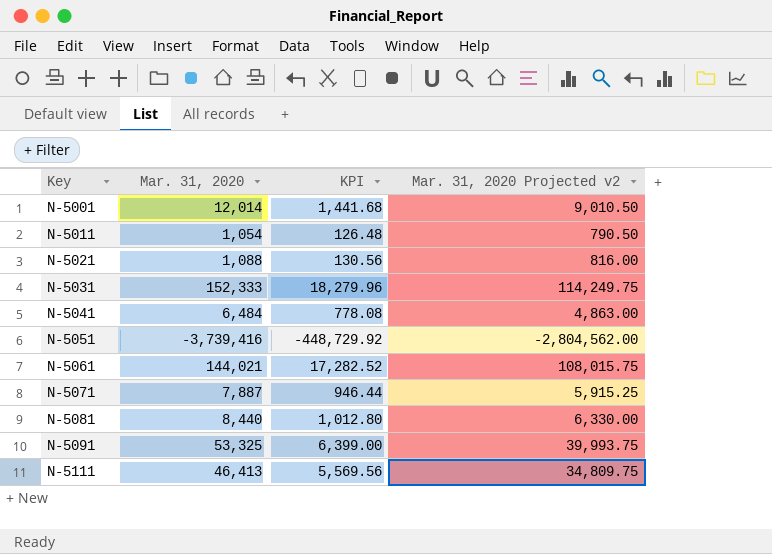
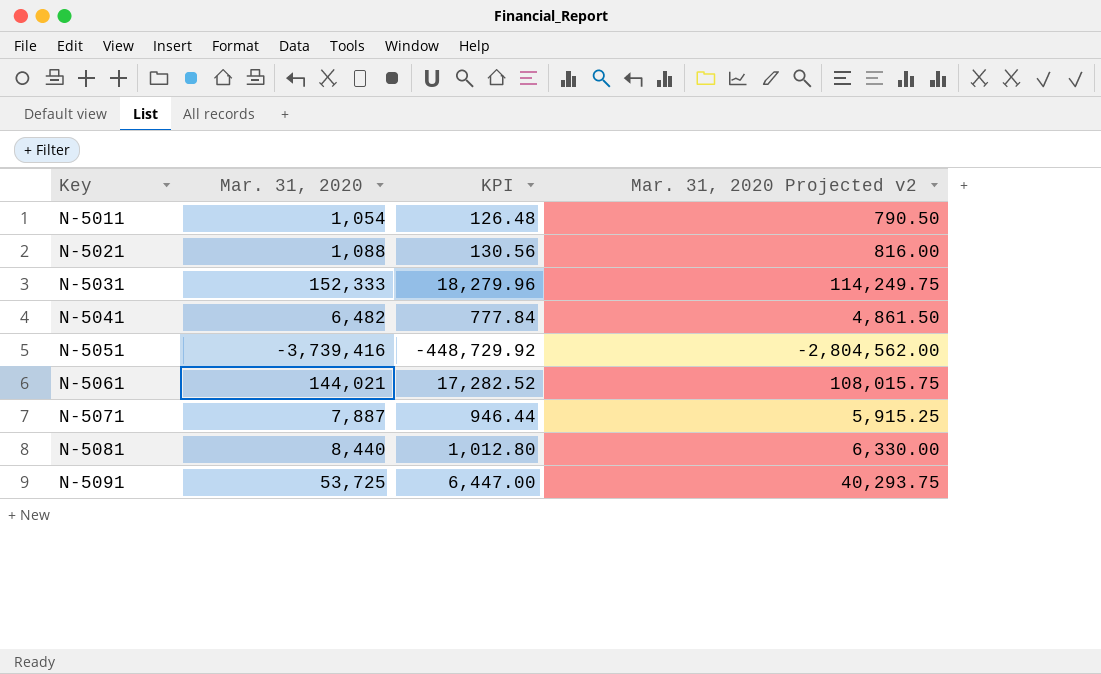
row N-5001: 12,014 | 1,441.68 | 9,010.50 -> none
row N-5111: 46,413 | 5,569.56 | 34,809.75 -> none
N-5041 | Mar. 31, 2020: 6,484 -> 6,482
N-5041 | KPI: 778.08 -> 777.84
N-5041 | Mar. 31, 2020 Projected v2: 4,863.00 -> 4,861.50
N-5091 | Mar. 31, 2020: 53,325 -> 53,725
N-5091 | KPI: 6,399.00 -> 6,447.00
N-5091 | Mar. 31, 2020 Projected v2: 39,993.75 -> 40,293.75

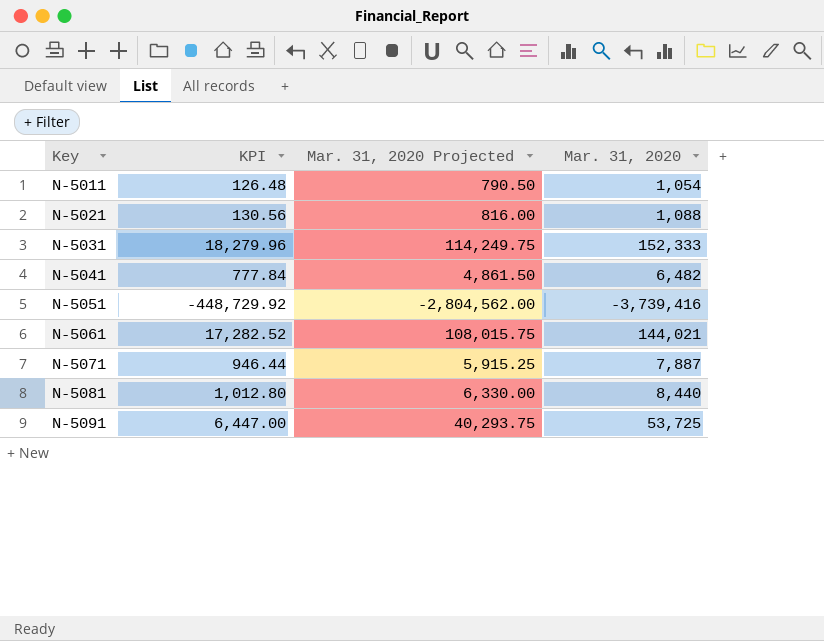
column name: Mar. 31, 2020 Projected v2 -> Mar. 31, 2020 Projected
column Mar. 31, 2020 | position: 2 -> 4

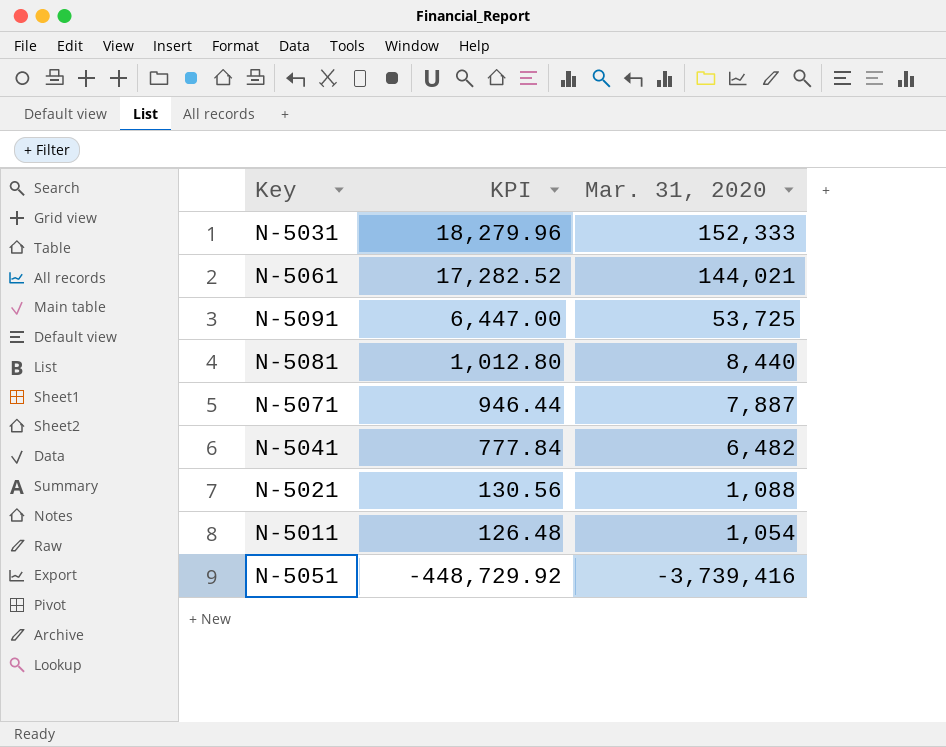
row order: Key ascending -> KPI descending
column Mar. 31, 2020 Projected | formula: [Mar. 31, 2020] * 0.75 -> none

